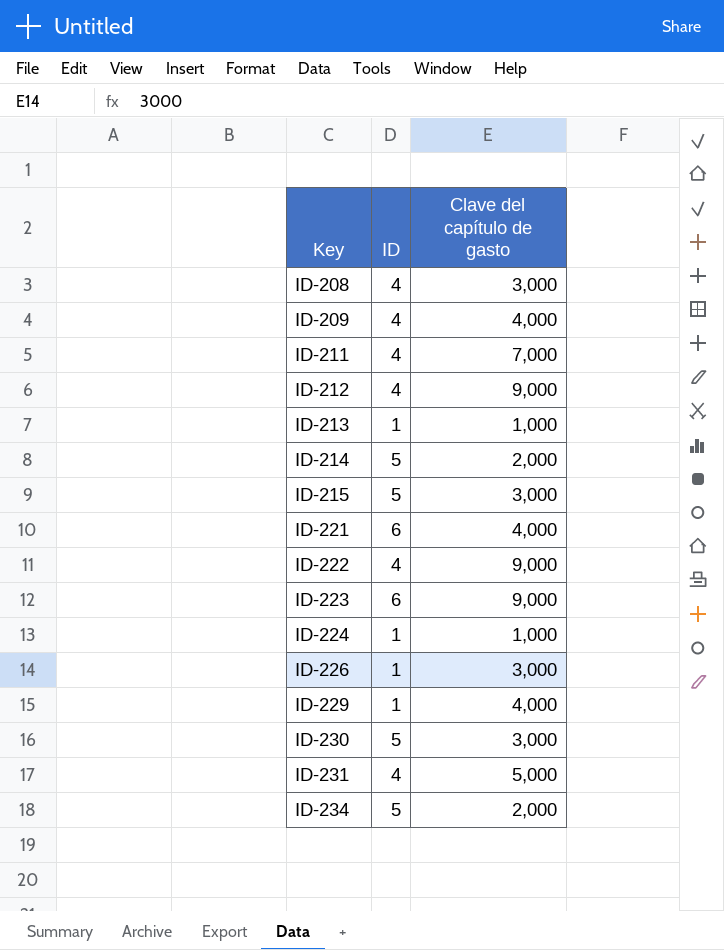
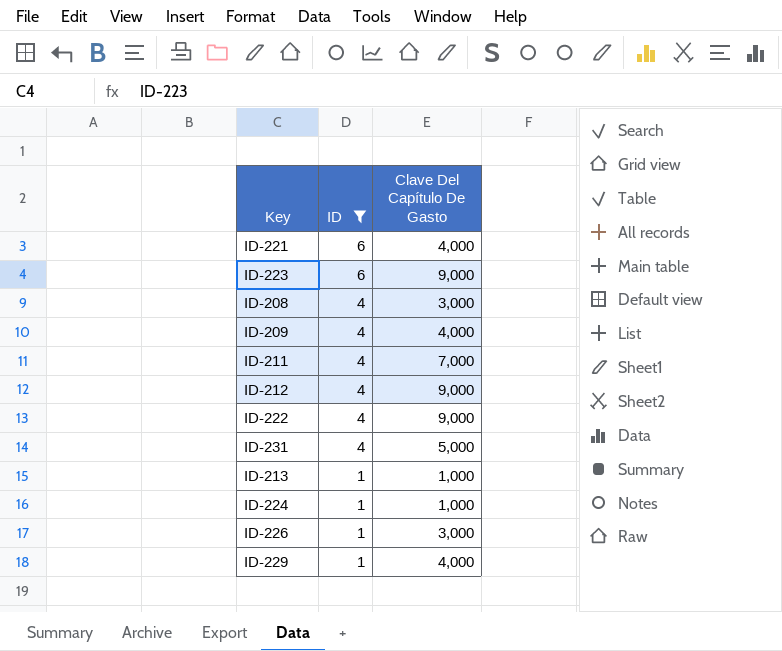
filter: none -> ID != 5
row order: Key ascending -> ID descending
column name: Clave del capítulo de gasto -> Clave Del Capítulo De Gasto

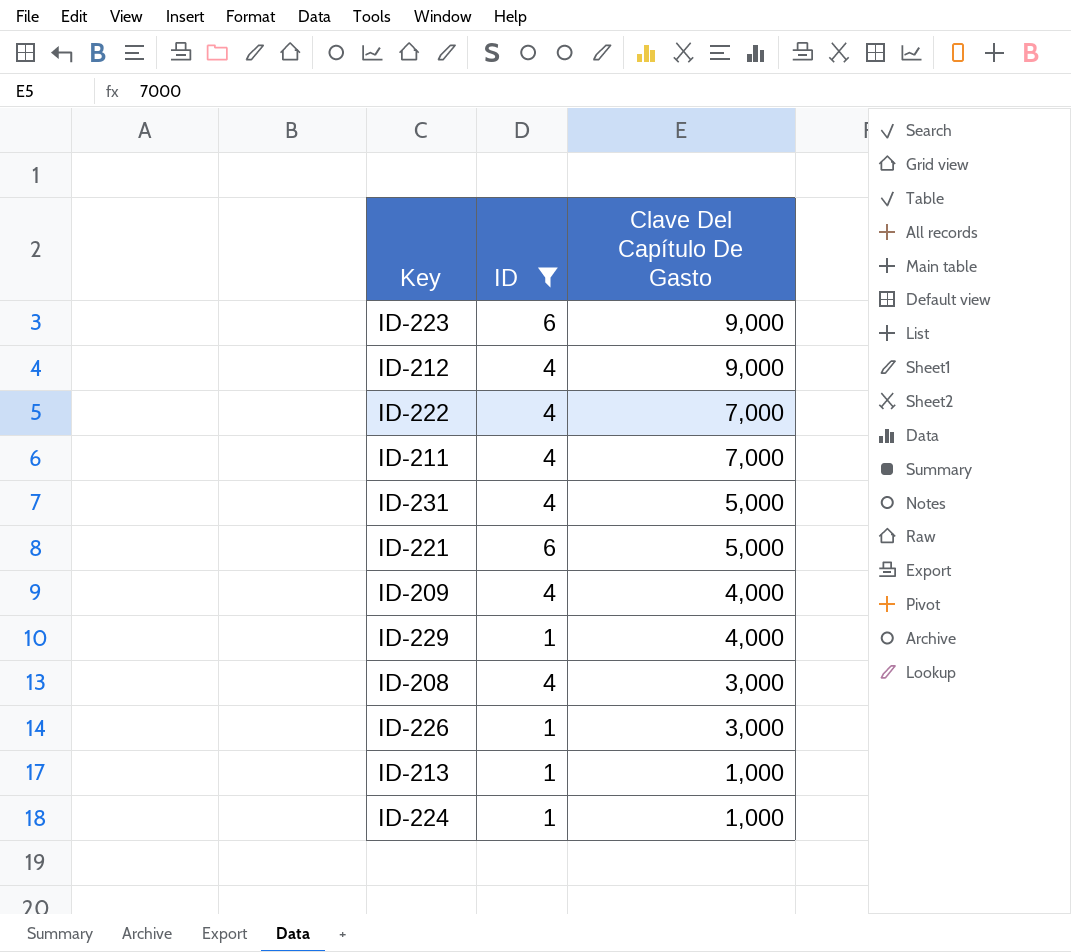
row order: ID descending -> Clave Del Capítulo De Gasto descending
ID-222 | Clave Del Capítulo De Gasto: 9,000 -> 7,000
ID-221 | Clave Del Capítulo De Gasto: 4,000 -> 5,000

